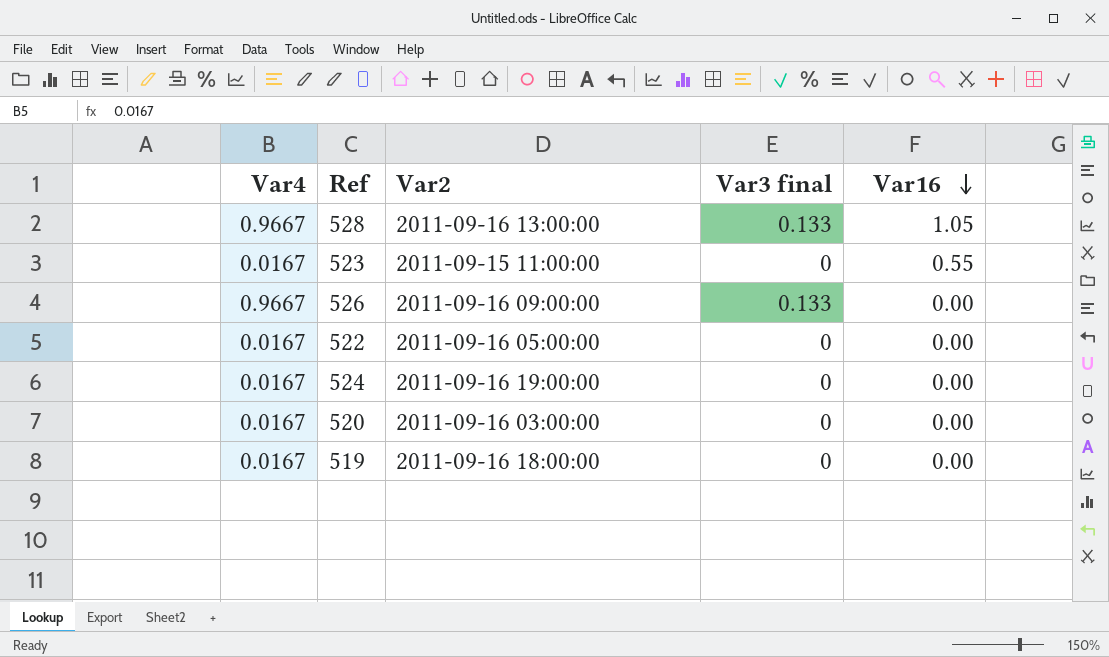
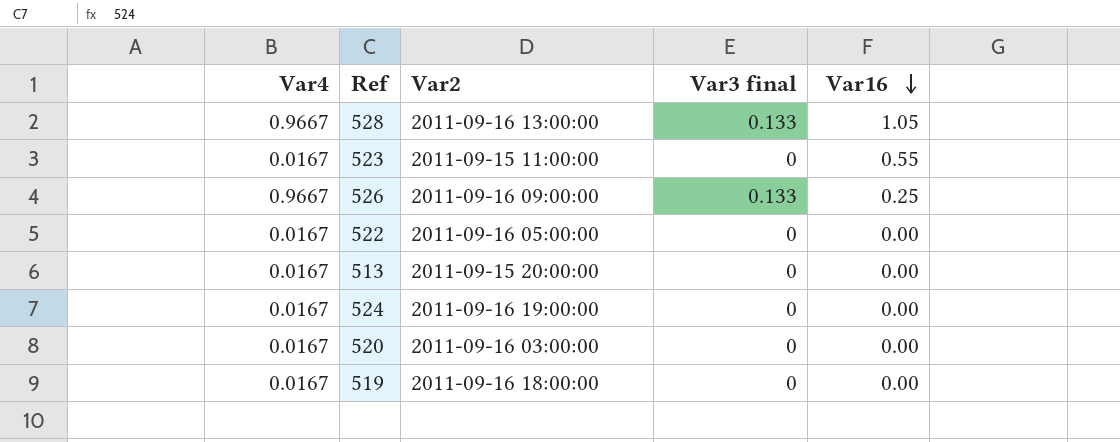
526 | Var16: 0.00 -> 0.25
row 513: none -> 0.0167 | 2011-09-15 20:00:00 | 0 | 0.00

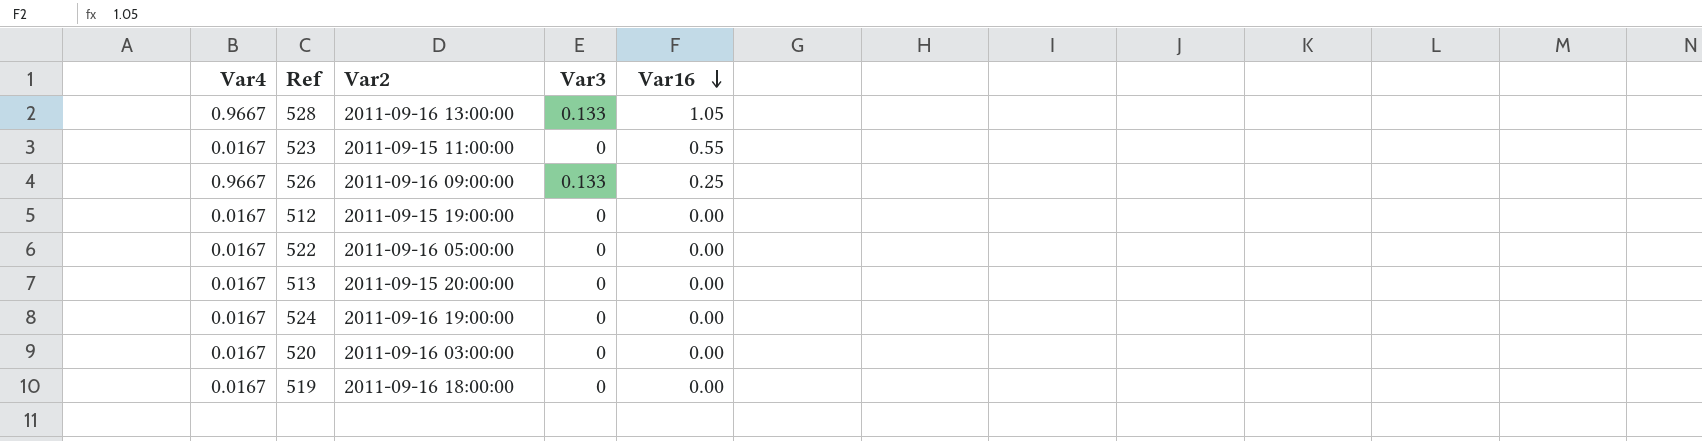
column name: Var3 final -> Var3
row 512: none -> 0.0167 | 2011-09-15 19:00:00 | 0 | 0.00

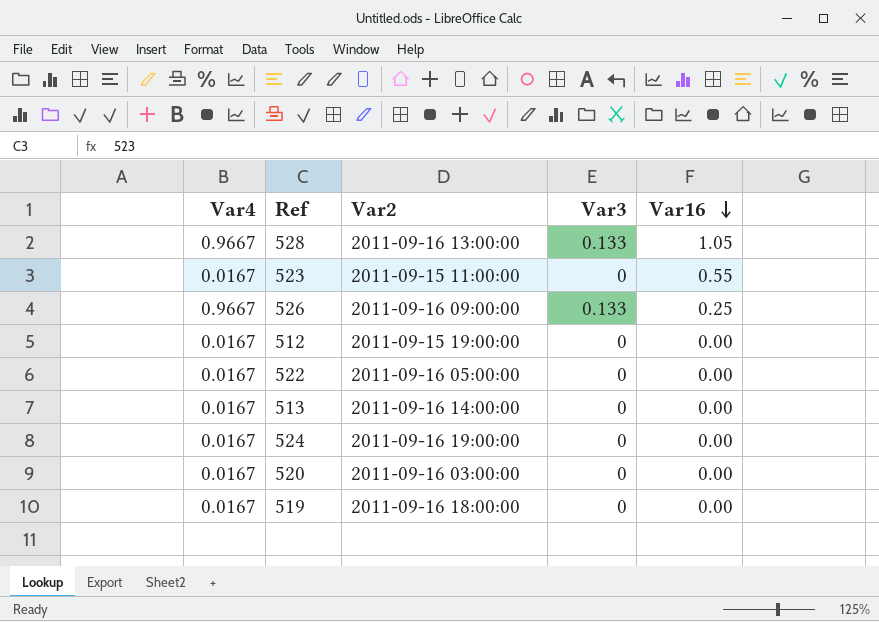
513 | Var2: 2011-09-15 20:00:00 -> 2011-09-16 14:00:00

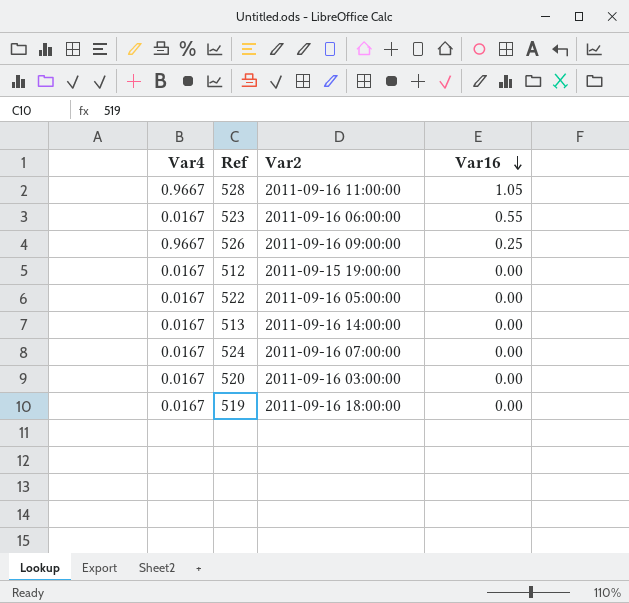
column Var3 | position: 4 -> none
528 | Var2: 2011-09-16 13:00:00 -> 2011-09-16 11:00:00
523 | Var2: 2011-09-15 11:00:00 -> 2011-09-16 06:00:00
524 | Var2: 2011-09-16 19:00:00 -> 2011-09-16 07:00:00

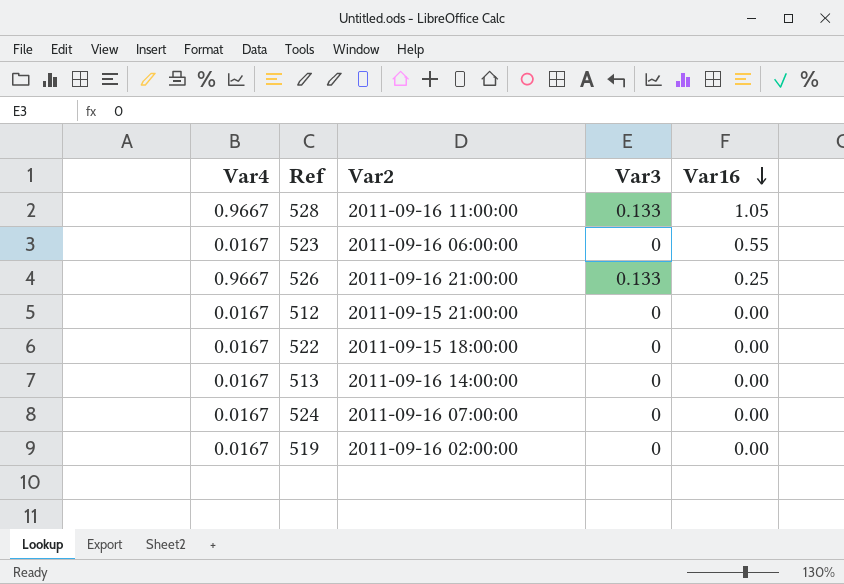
column Var3 | position: none -> 4
row 520: 0.0167 | 2011-09-16 03:00:00 | 0.00 -> none
526 | Var2: 2011-09-16 09:00:00 -> 2011-09-16 21:00:00
512 | Var2: 2011-09-15 19:00:00 -> 2011-09-15 21:00:00
522 | Var2: 2011-09-16 05:00:00 -> 2011-09-15 18:00:00
519 | Var2: 2011-09-16 18:00:00 -> 2011-09-16 02:00:00

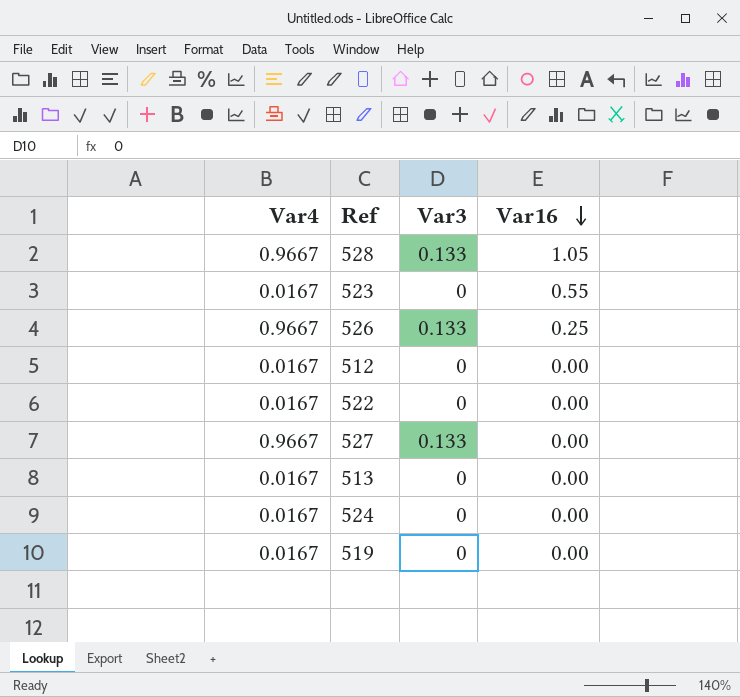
column Var2 | position: 3 -> none
row 527: none -> 0.9667 | 0.133 | 0.00

